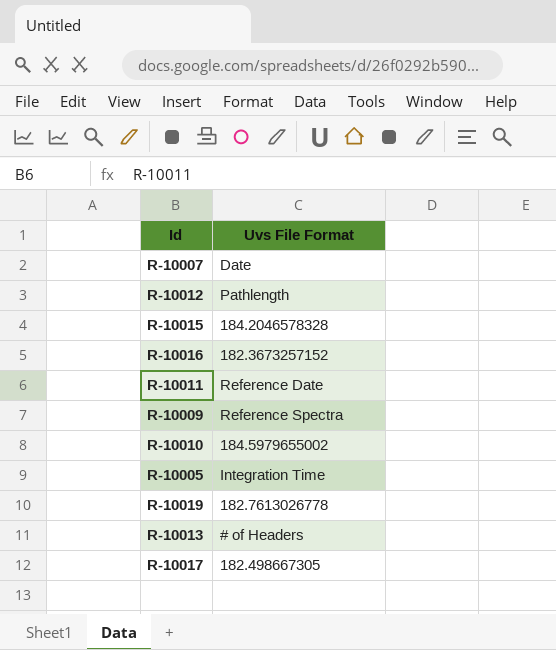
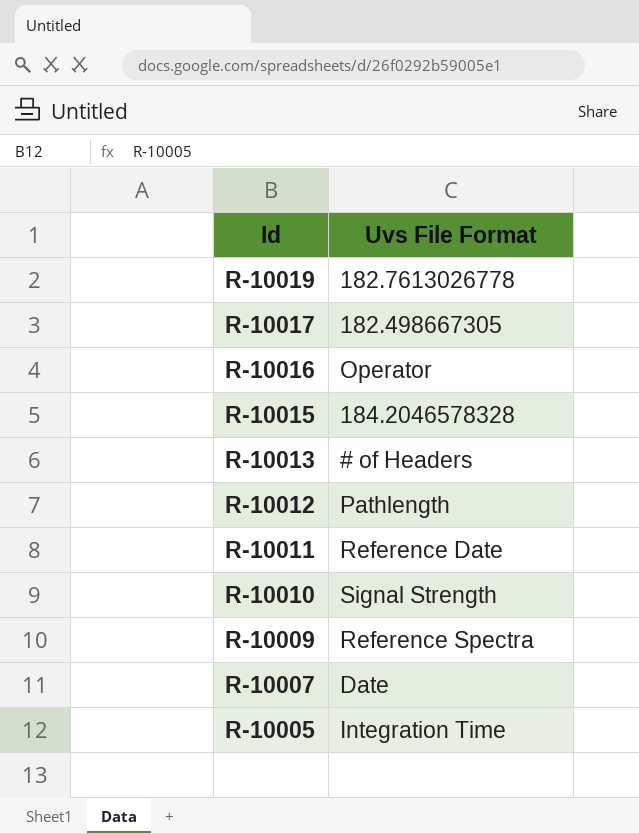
row order: none -> Id descending
R-10016 | Uvs File Format: 182.3673257152 -> Operator
R-10010 | Uvs File Format: 184.5979655002 -> Signal Strength

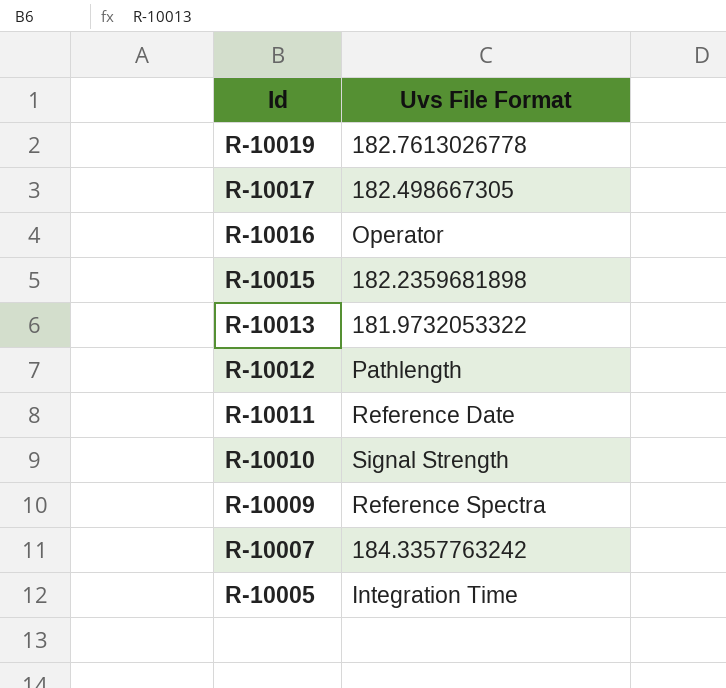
R-10015 | Uvs File Format: 184.2046578328 -> 182.2359681898
R-10013 | Uvs File Format: # of Headers -> 181.9732053322
R-10007 | Uvs File Format: Date -> 184.3357763242

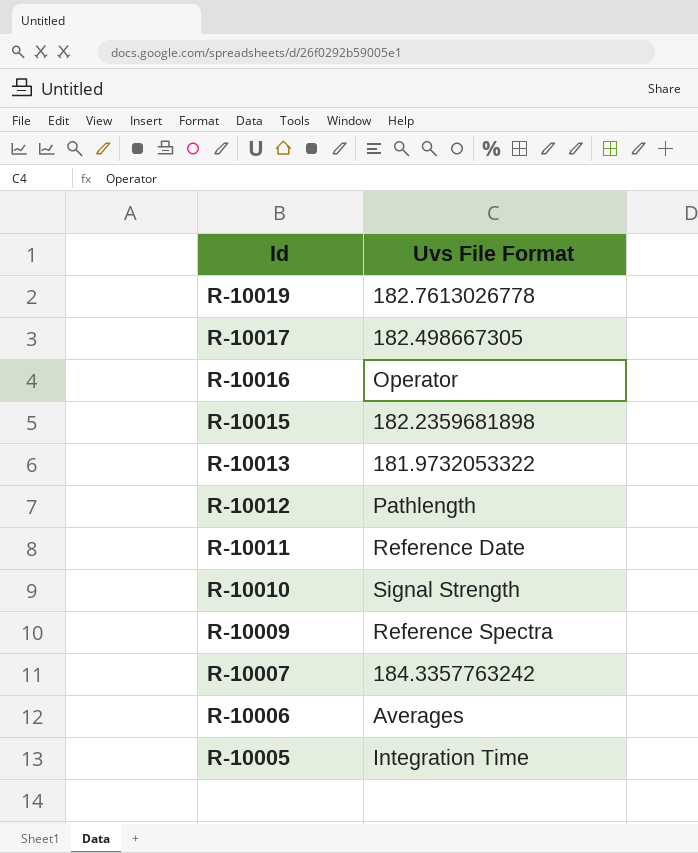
row R-10006: none -> Averages

